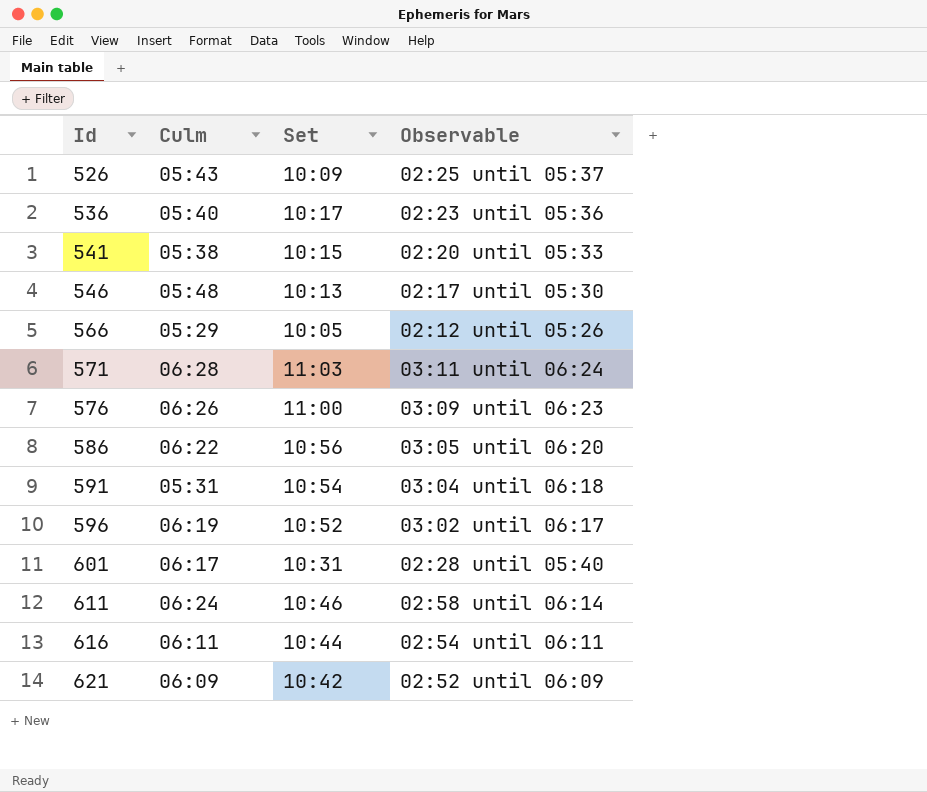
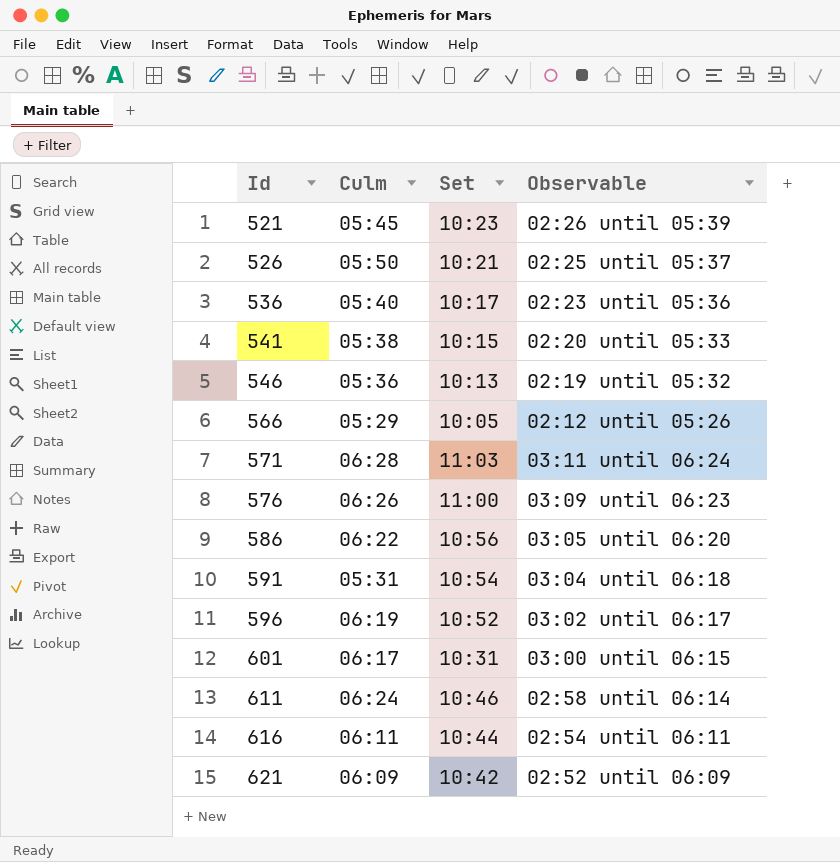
row 521: none -> 05:45 | 10:23 | 02:26 until 05:39
526 | Culm: 05:43 -> 05:50
526 | Set: 10:09 -> 10:21
546 | Culm: 05:48 -> 05:36
546 | Observable: 02:17 until 05:30 -> 02:19 until 05:32
601 | Observable: 02:28 until 05:40 -> 03:00 until 06:15

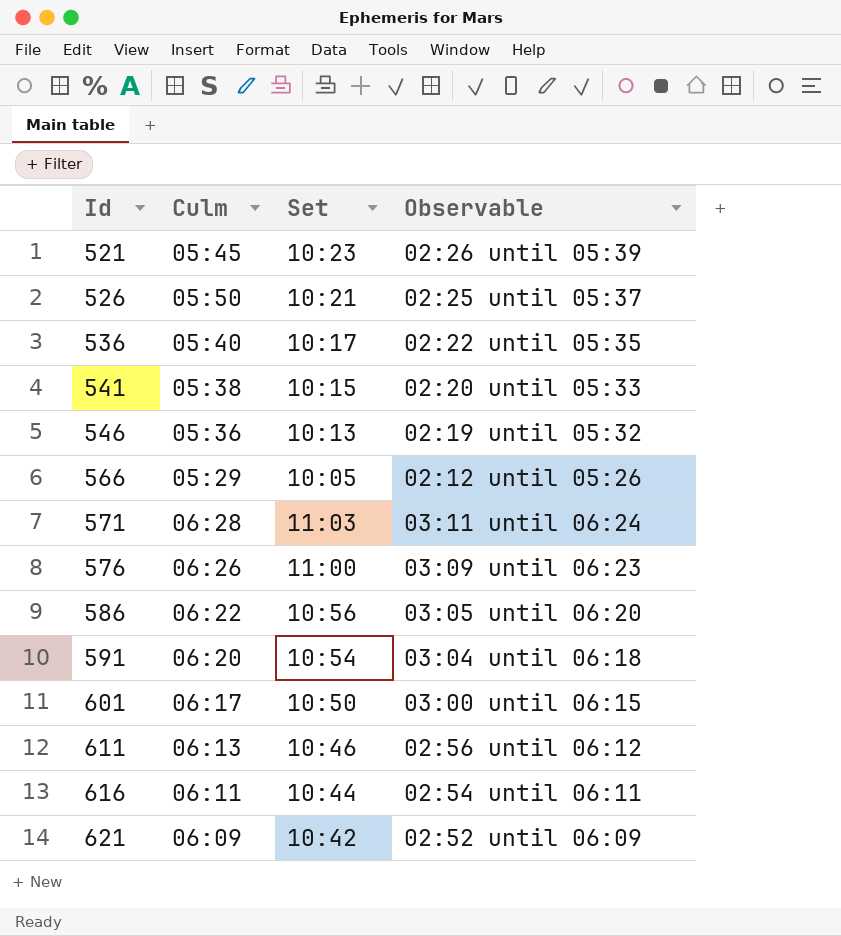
row 596: 06:19 | 10:52 | 03:02 until 06:17 -> none
536 | Observable: 02:23 until 05:36 -> 02:22 until 05:35
591 | Culm: 05:31 -> 06:20
601 | Set: 10:31 -> 10:50
611 | Culm: 06:24 -> 06:13
611 | Observable: 02:58 until 06:14 -> 02:56 until 06:12

